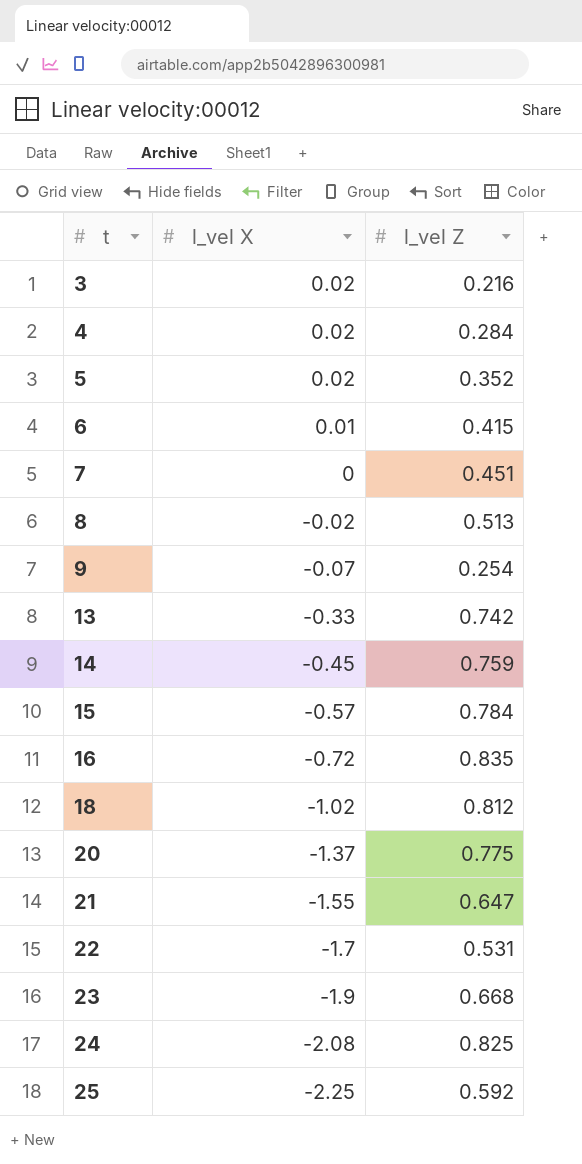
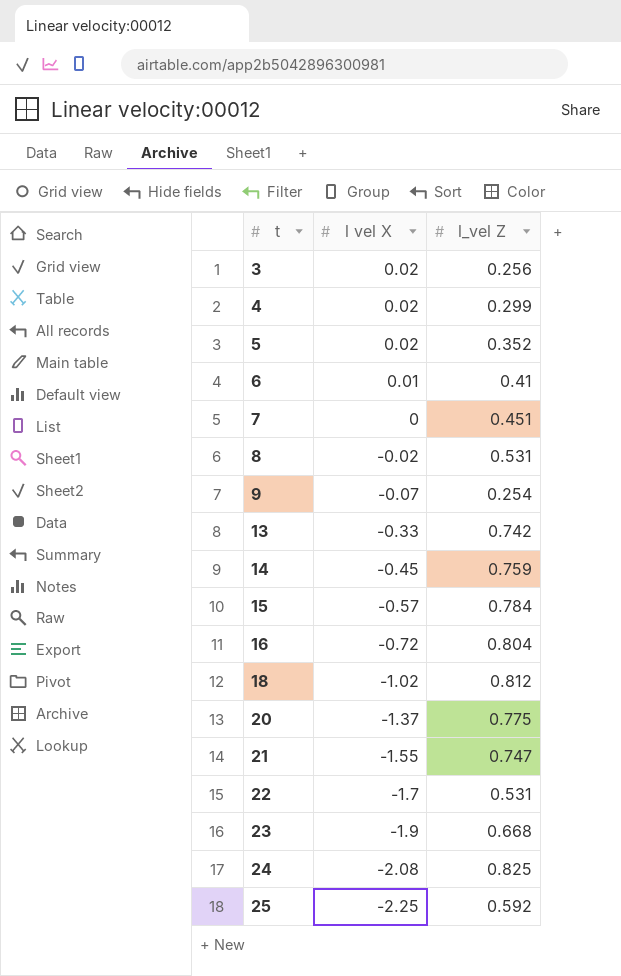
column name: l_vel X -> l vel X
3 | l_vel Z: 0.216 -> 0.256
4 | l_vel Z: 0.284 -> 0.299
6 | l_vel Z: 0.415 -> 0.41
8 | l_vel Z: 0.513 -> 0.531
16 | l_vel Z: 0.835 -> 0.804
21 | l_vel Z: 0.647 -> 0.747

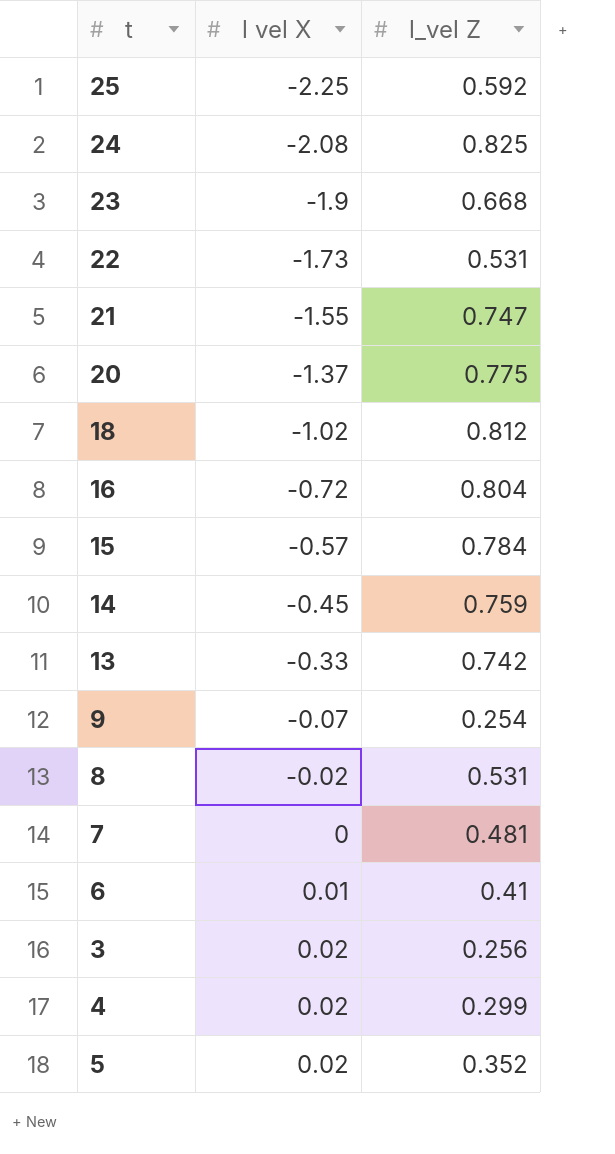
row order: t ascending -> l vel X ascending
22 | l vel X: -1.7 -> -1.73
7 | l_vel Z: 0.451 -> 0.481

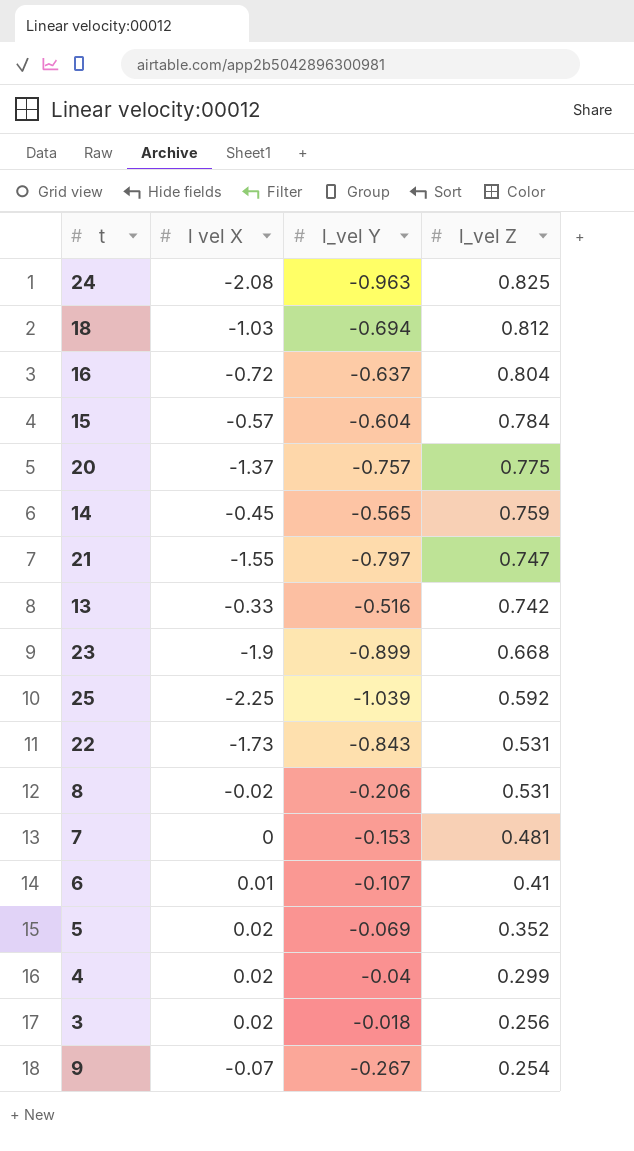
row order: l vel X ascending -> l_vel Z descending
column l_vel Y | position: none -> 3
18 | l vel X: -1.02 -> -1.03

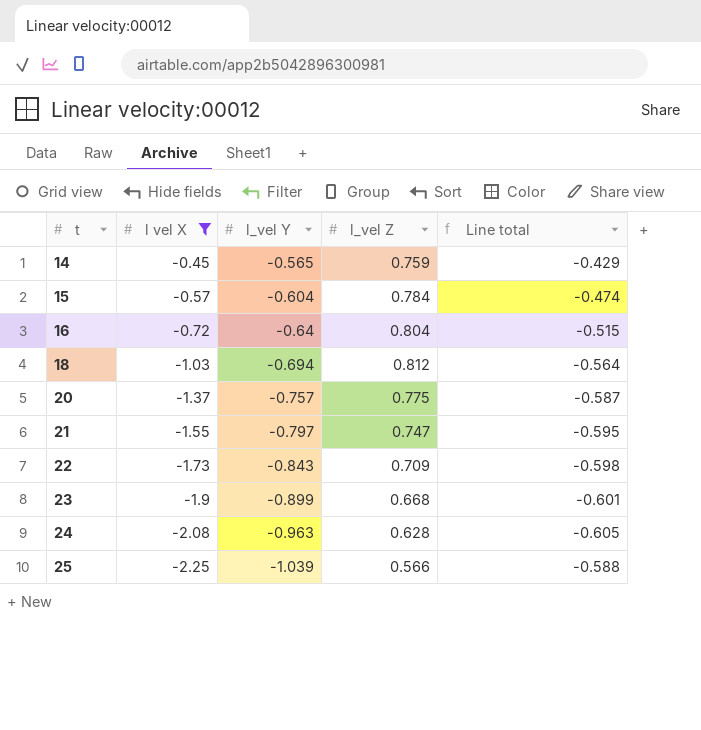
filter: none -> l vel X <= -0.45
row order: l_vel Z descending -> t ascending
column Line total | formula: none -> [l_vel Y] * [l_vel Z]
16 | l_vel Y: -0.637 -> -0.64
22 | l_vel Z: 0.531 -> 0.709
24 | l_vel Z: 0.825 -> 0.628
25 | l_vel Z: 0.592 -> 0.566

